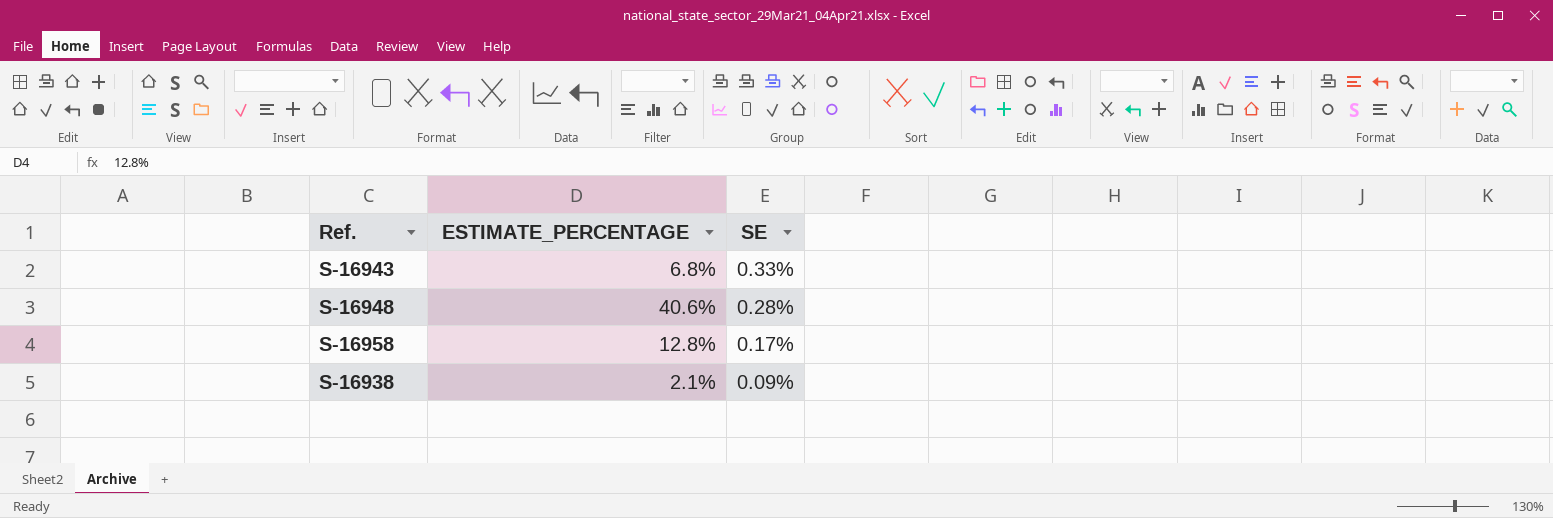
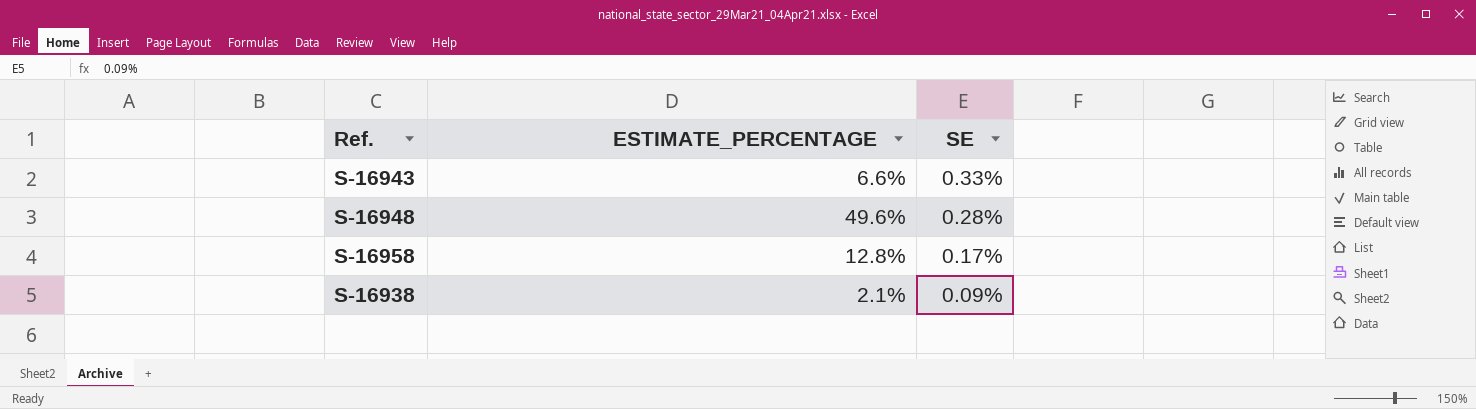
S-16943 | ESTIMATE_PERCENTAGE: 6.8% -> 6.6%
S-16948 | ESTIMATE_PERCENTAGE: 40.6% -> 49.6%

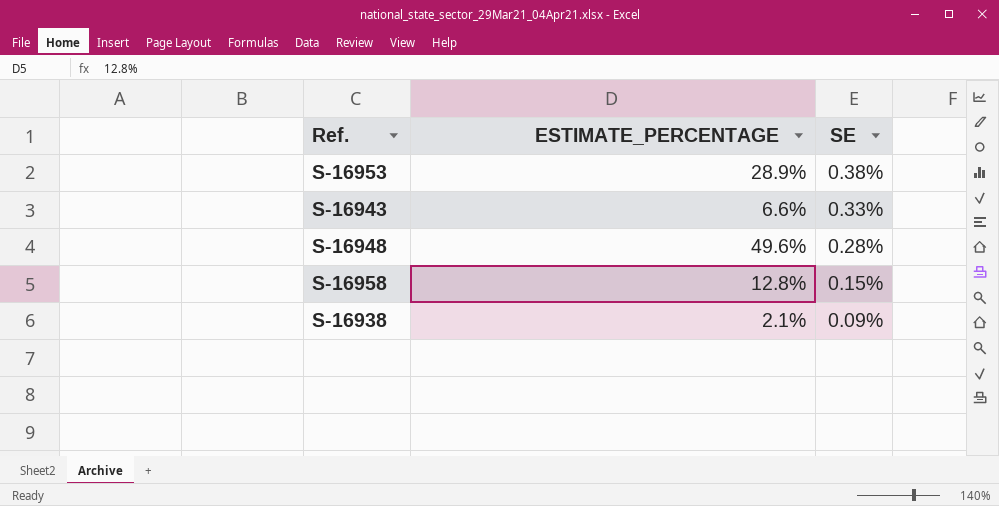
row S-16953: none -> 28.9% | 0.38%
S-16958 | SE: 0.17% -> 0.15%

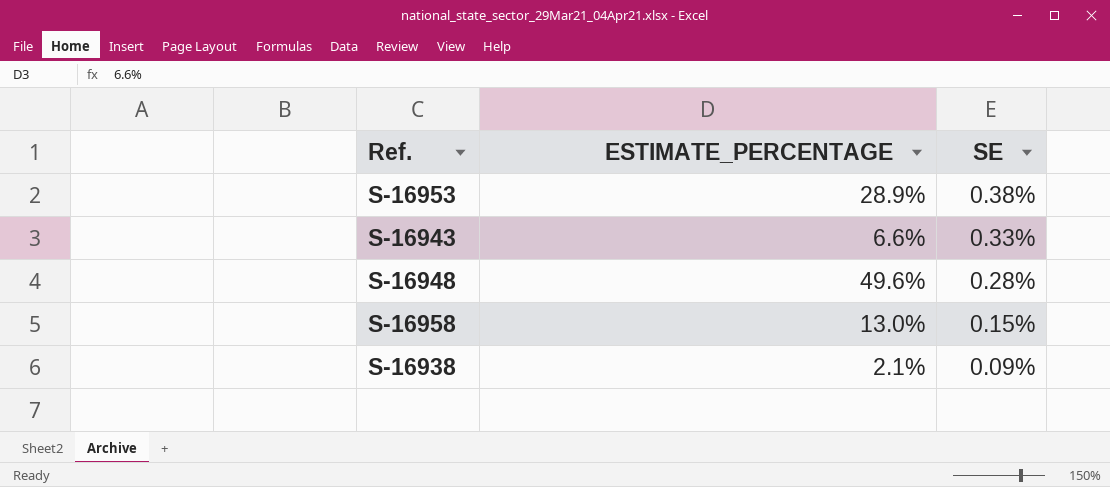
S-16958 | ESTIMATE_PERCENTAGE: 12.8% -> 13.0%

